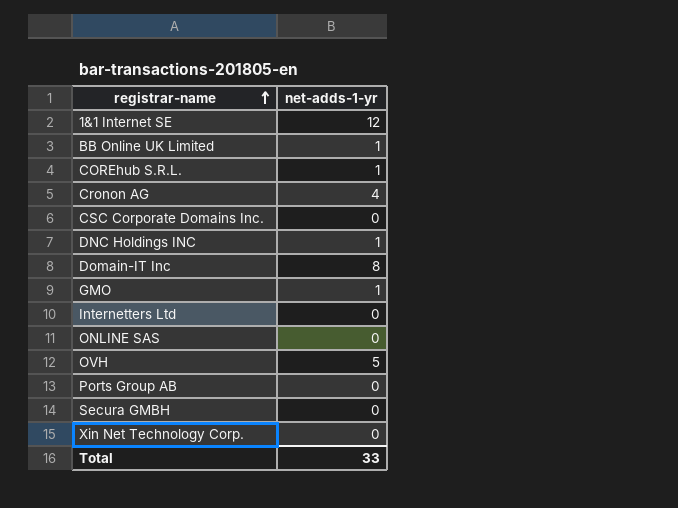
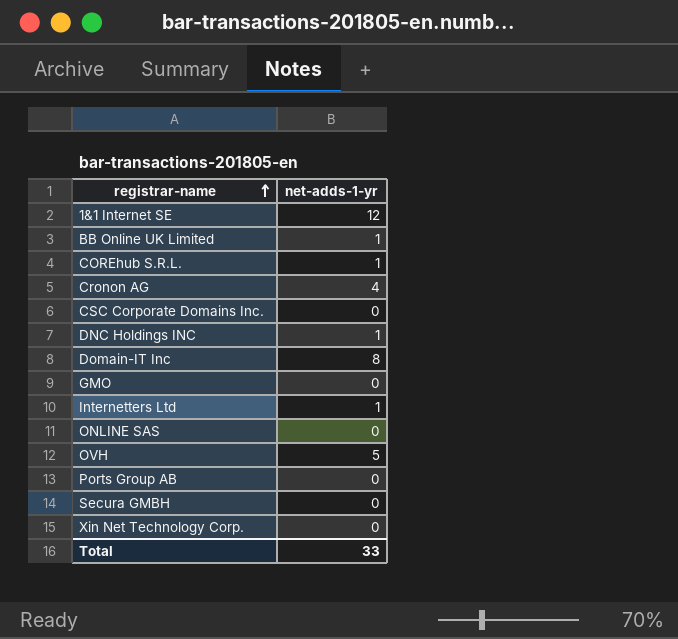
GMO | net-adds-1-yr: 1 -> 0
Internetters Ltd | net-adds-1-yr: 0 -> 1

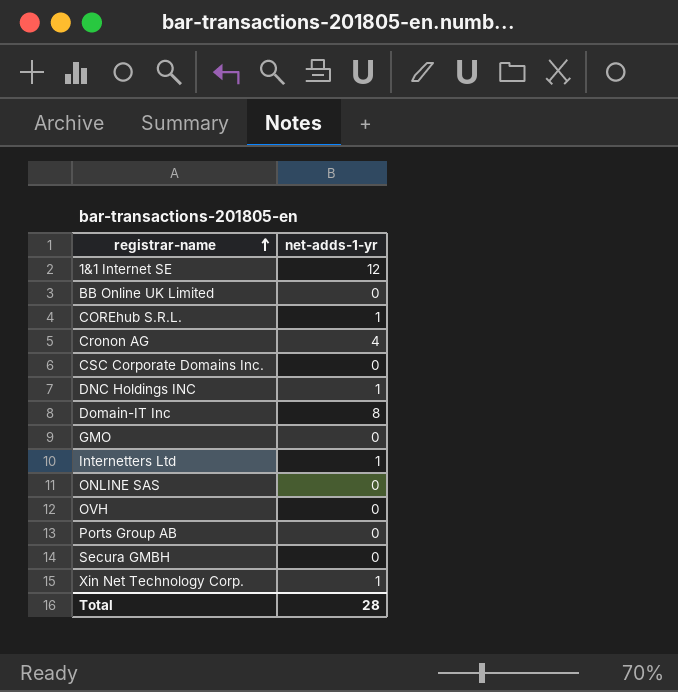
BB Online UK Limited | net-adds-1-yr: 1 -> 0
OVH | net-adds-1-yr: 5 -> 0
Xin Net Technology Corp. | net-adds-1-yr: 0 -> 1
Total | net-adds-1-yr: 33 -> 28

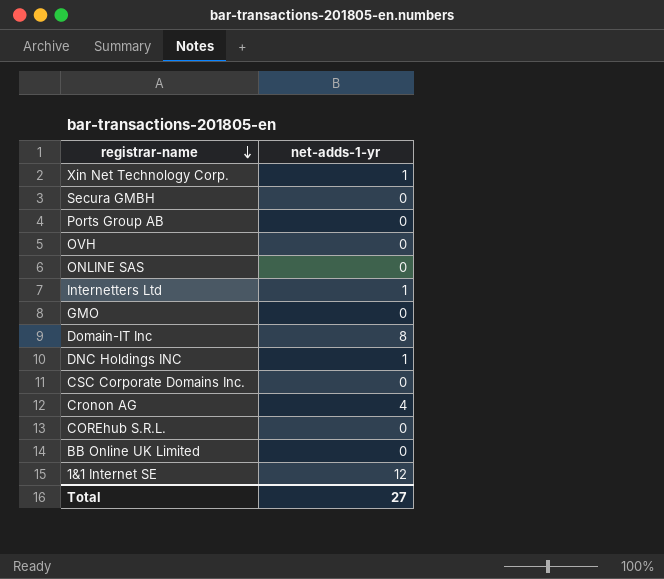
row order: registrar-name ascending -> registrar-name descending
COREhub S.R.L. | net-adds-1-yr: 1 -> 0
Total | net-adds-1-yr: 28 -> 27

